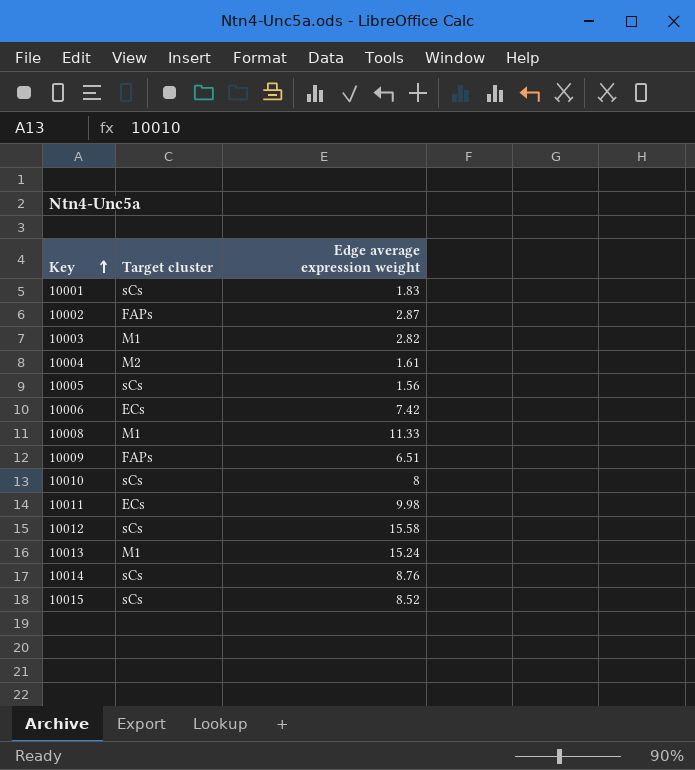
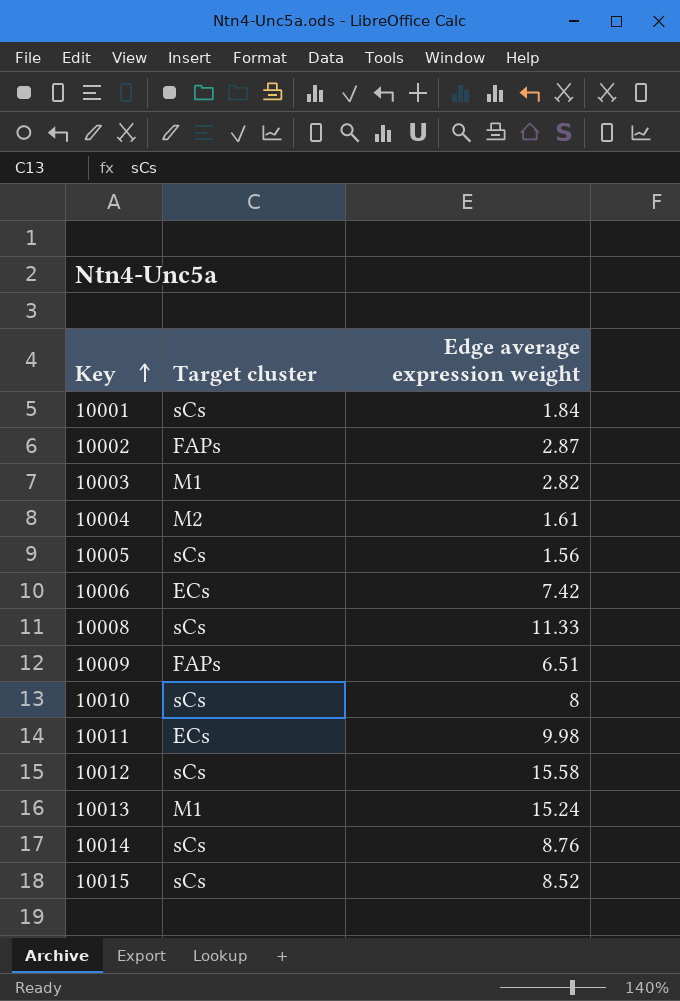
10001 | Edge average expression weight: 1.83 -> 1.84
10008 | Target cluster: M1 -> sCs

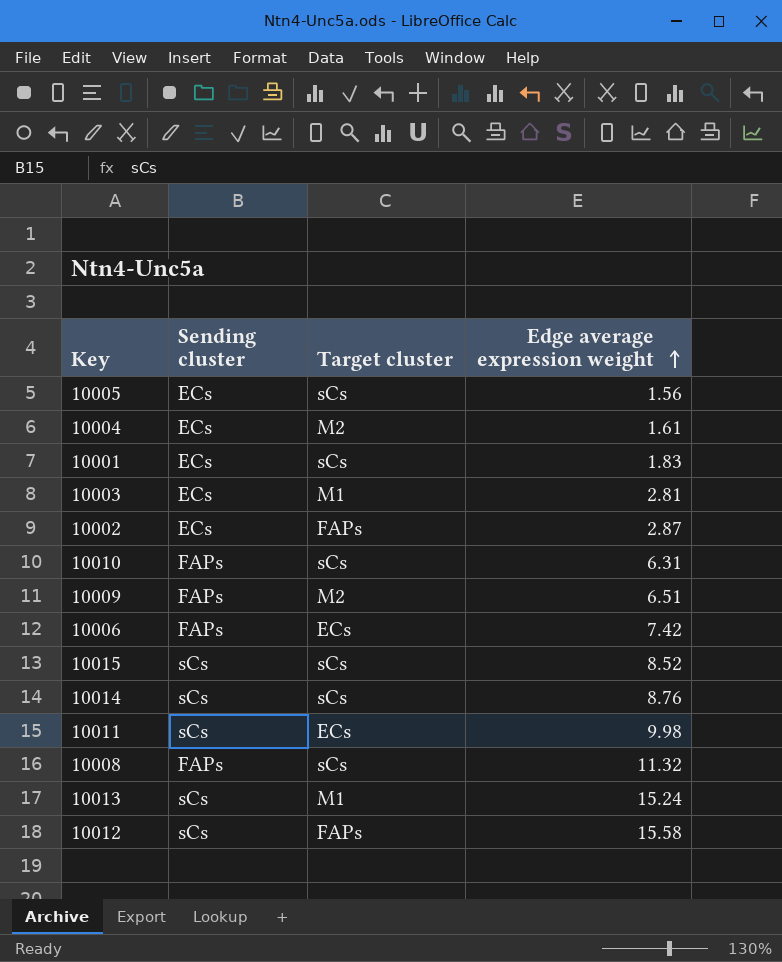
row order: Key ascending -> Edge average expression weight ascending
column Sending cluster | position: none -> 2
10001 | Edge average expression weight: 1.84 -> 1.83
10003 | Edge average expression weight: 2.82 -> 2.81
10010 | Edge average expression weight: 8 -> 6.31
10009 | Target cluster: FAPs -> M2
10008 | Edge average expression weight: 11.33 -> 11.32
10012 | Target cluster: sCs -> FAPs

